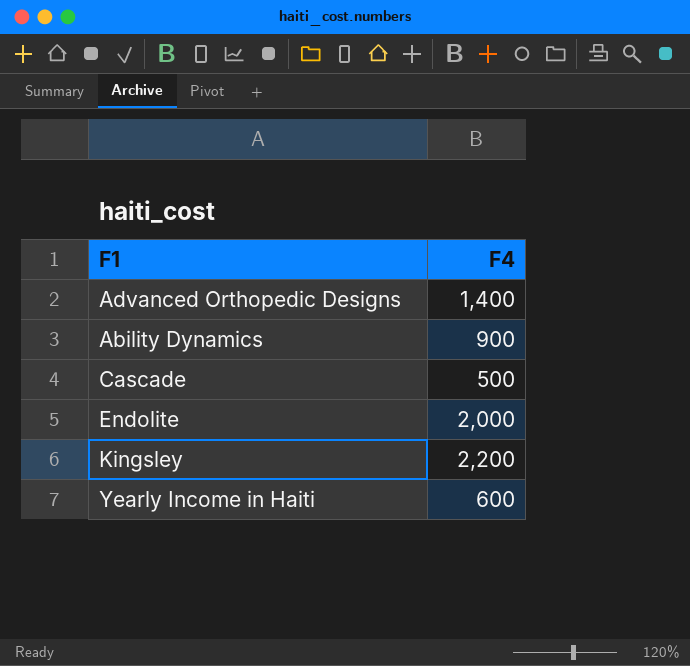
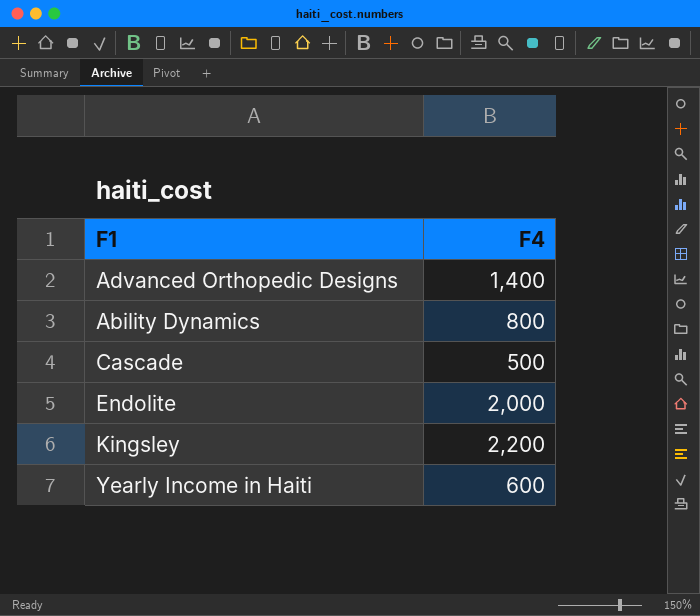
Ability Dynamics | F4: 900 -> 800

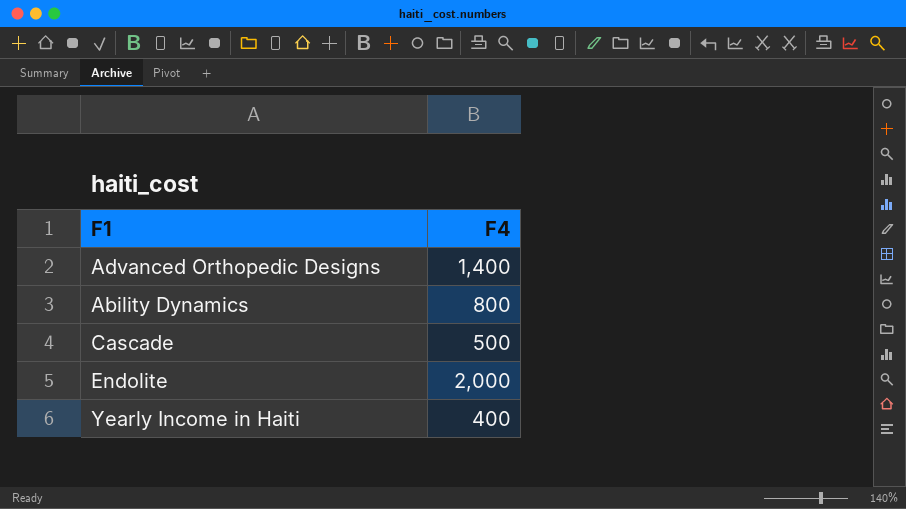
row Kingsley: 2,200 -> none
Yearly Income in Haiti | F4: 600 -> 400

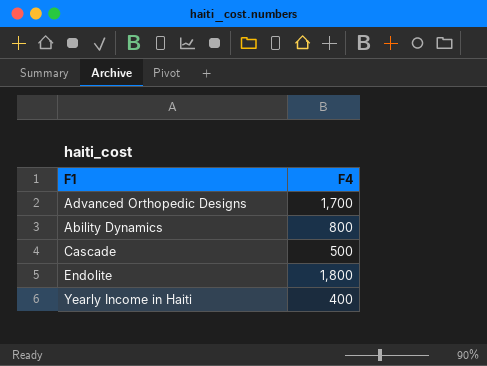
Advanced Orthopedic Designs | F4: 1,400 -> 1,700
Endolite | F4: 2,000 -> 1,800

